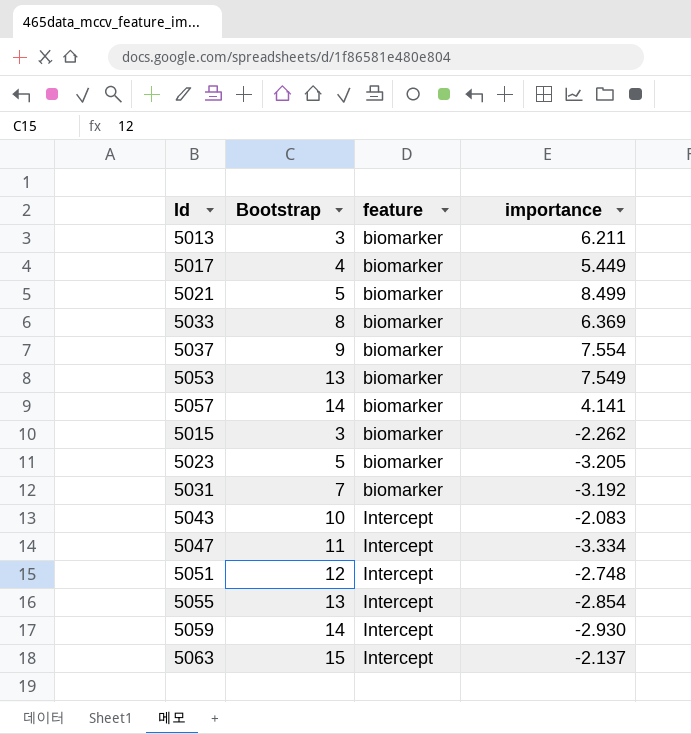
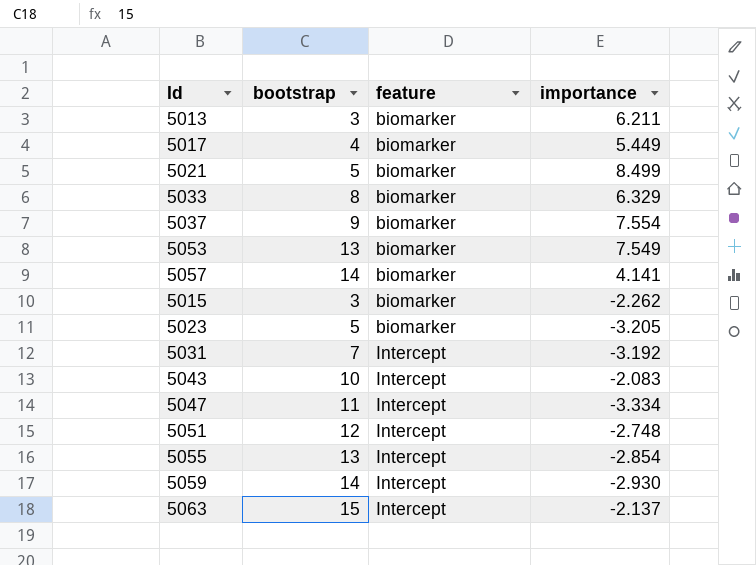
column name: Bootstrap -> bootstrap
5033 | importance: 6.369 -> 6.329
5031 | feature: biomarker -> Intercept

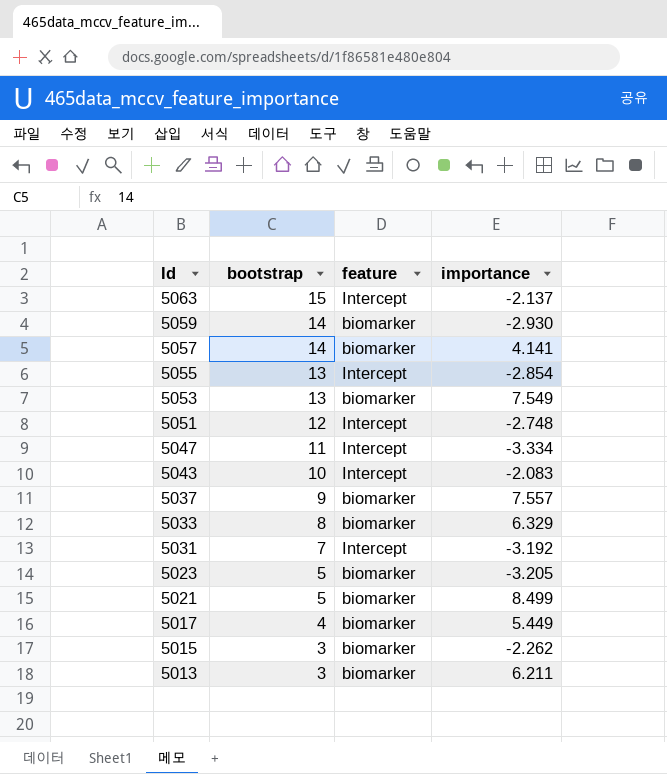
row order: feature ascending -> Id descending
5059 | feature: Intercept -> biomarker
5037 | importance: 7.554 -> 7.557

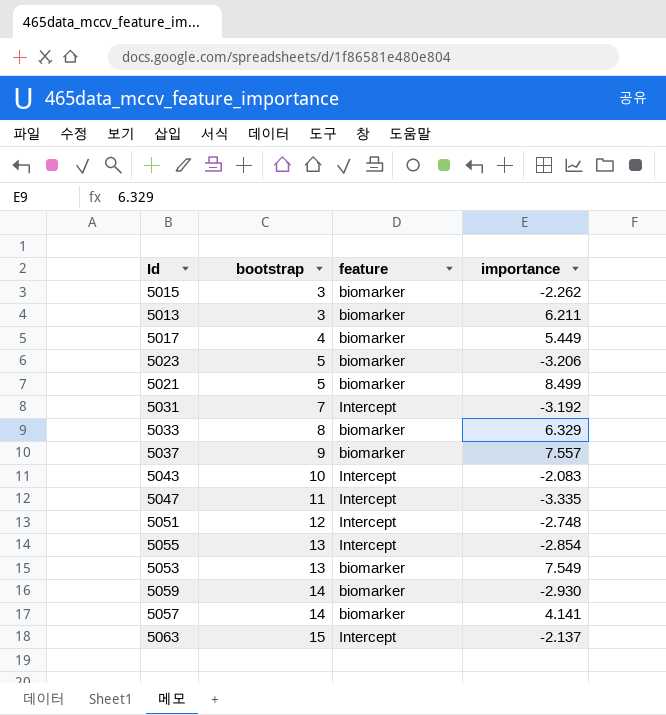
row order: Id descending -> bootstrap ascending
5023 | importance: -3.205 -> -3.206
5047 | importance: -3.334 -> -3.335

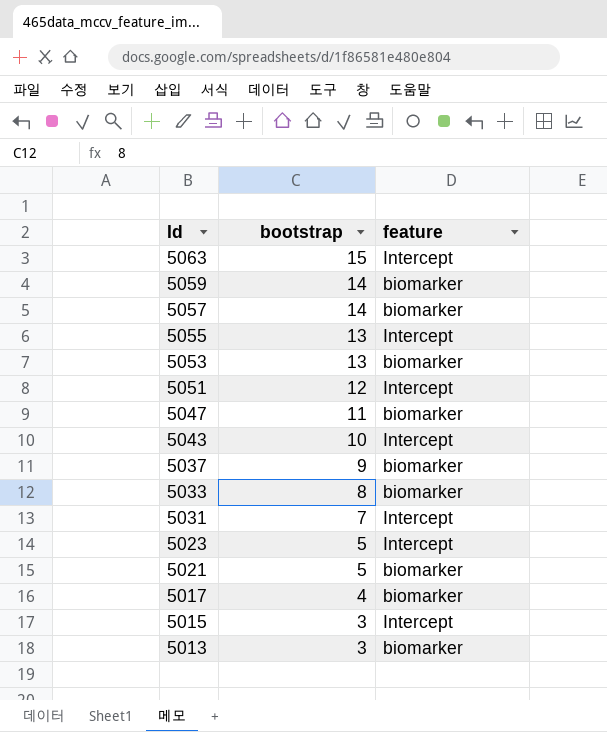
row order: bootstrap ascending -> Id descending
column importance | position: 4 -> none
5047 | feature: Intercept -> biomarker
5023 | feature: biomarker -> Intercept
5015 | feature: biomarker -> Intercept

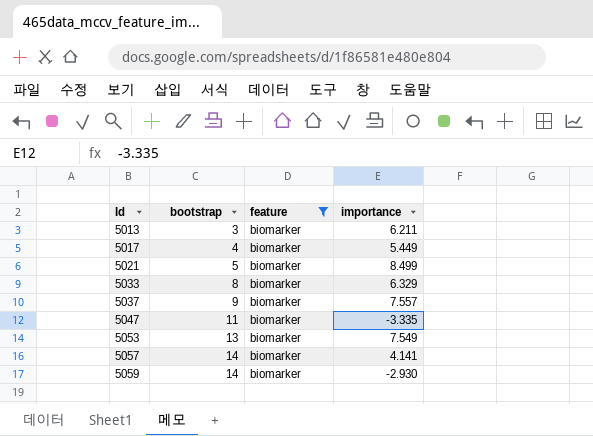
filter: none -> feature = biomarker
row order: Id descending -> Id ascending
column importance | position: none -> 4

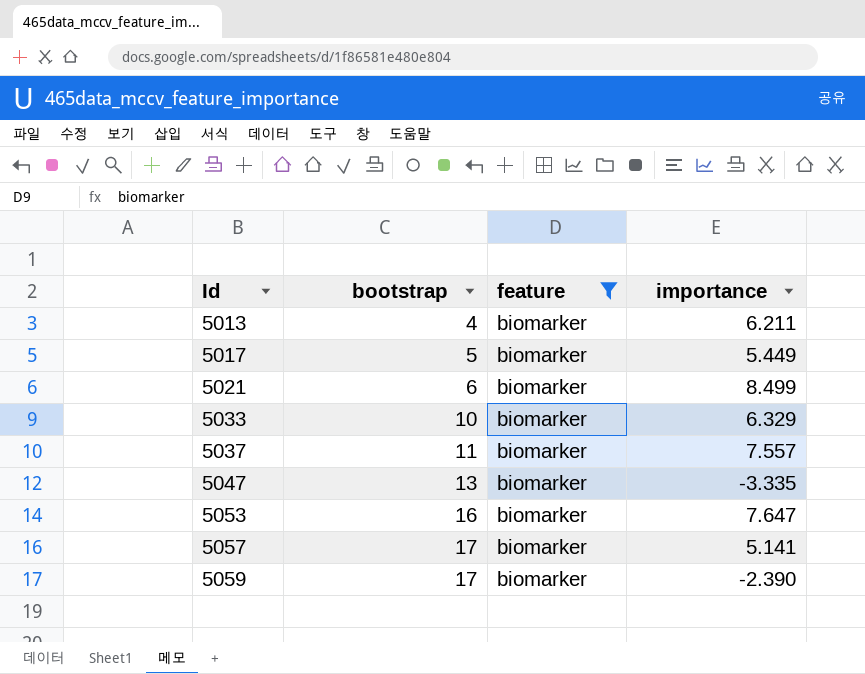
5013 | bootstrap: 3 -> 4
5017 | bootstrap: 4 -> 5
5021 | bootstrap: 5 -> 6
5033 | bootstrap: 8 -> 10
5037 | bootstrap: 9 -> 11
5047 | bootstrap: 11 -> 13
5053 | bootstrap: 13 -> 16
5053 | importance: 7.549 -> 7.647
5057 | bootstrap: 14 -> 17
5057 | importance: 4.141 -> 5.141
5059 | bootstrap: 14 -> 17
5059 | importance: -2.930 -> -2.390

